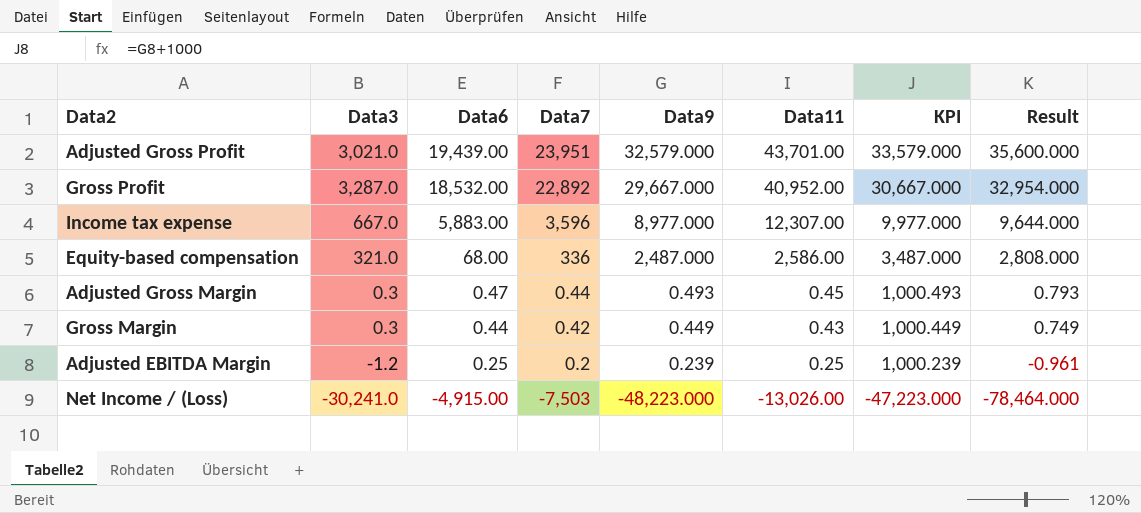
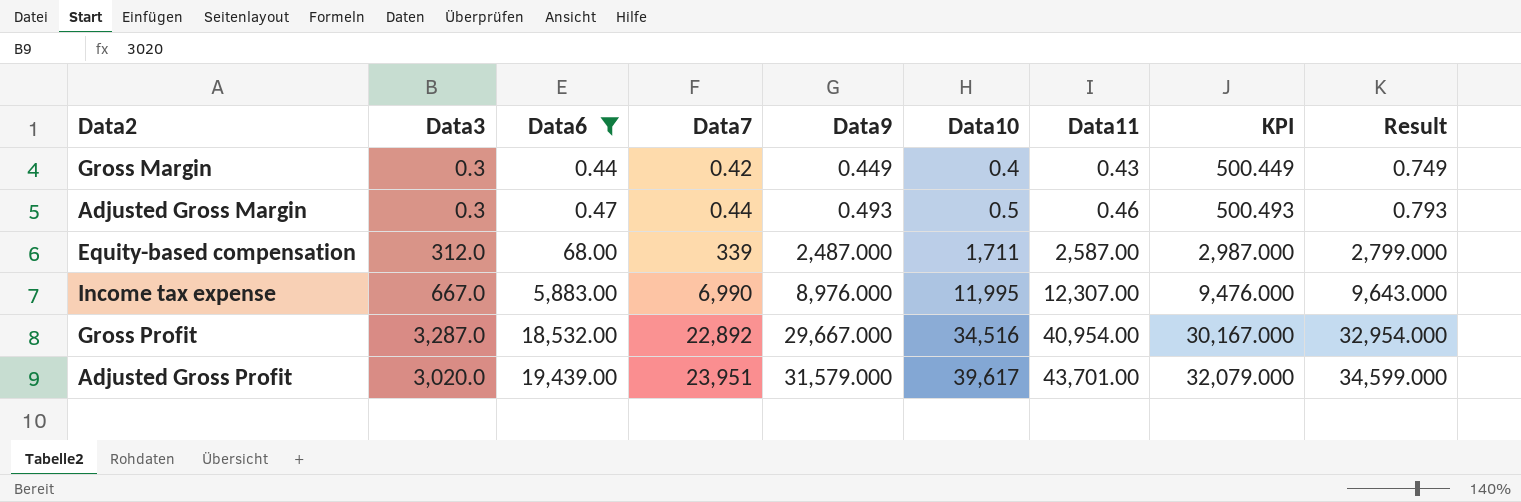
filter: none -> Data6 >= 0.44
row order: Data6 descending -> Data6 ascending
column Data10 | position: none -> 6
column KPI | formula: [Data9] + 1000 -> [Data9] + 500
Adjusted Gross Margin | Data11: 0.45 -> 0.46
Equity-based compensation | Data3: 321.0 -> 312.0
Equity-based compensation | Data7: 336 -> 339
Equity-based compensation | Data11: 2,586.00 -> 2,587.00
Equity-based compensation | Result: 2,808.000 -> 2,799.000
Income tax expense | Data7: 3,596 -> 6,990
Income tax expense | Data9: 8,977.000 -> 8,976.000
Income tax expense | Result: 9,644.000 -> 9,643.000
Gross Profit | Data11: 40,952.00 -> 40,954.00
Adjusted Gross Profit | Data3: 3,021.0 -> 3,020.0
Adjusted Gross Profit | Data9: 32,579.000 -> 31,579.000
Adjusted Gross Profit | Result: 35,600.000 -> 34,599.000

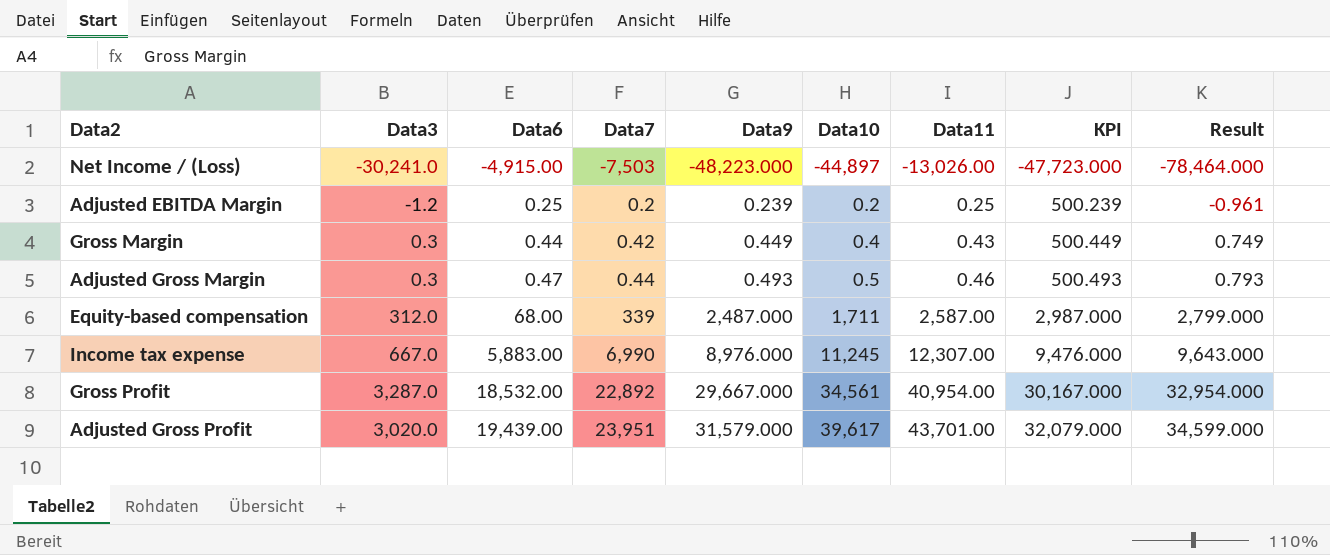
filter: Data6 >= 0.44 -> none
Income tax expense | Data10: 11,995 -> 11,245
Gross Profit | Data10: 34,516 -> 34,561

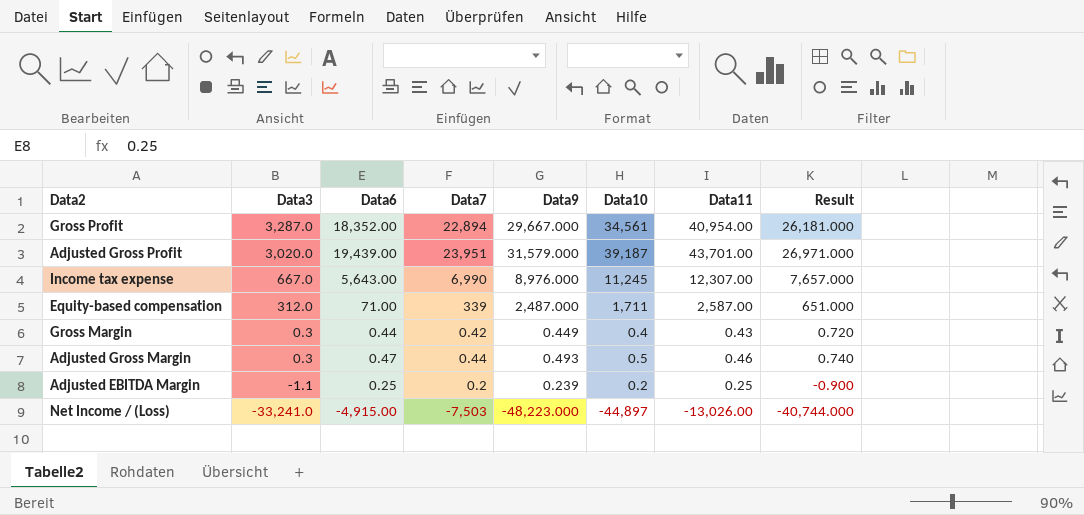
row order: Data6 ascending -> Data3 descending
column KPI | formula: [Data9] + 500 -> none
column Result | formula: [Data3] + [Data9] -> [Data3] + [Data7]
Gross Profit | Data6: 18,532.00 -> 18,352.00
Gross Profit | Data7: 22,892 -> 22,894
Adjusted Gross Profit | Data10: 39,617 -> 39,187
Income tax expense | Data6: 5,883.00 -> 5,643.00
Equity-based compensation | Data6: 68.00 -> 71.00
Adjusted EBITDA Margin | Data3: -1.2 -> -1.1
Net Income / (Loss) | Data3: -30,241.0 -> -33,241.0

